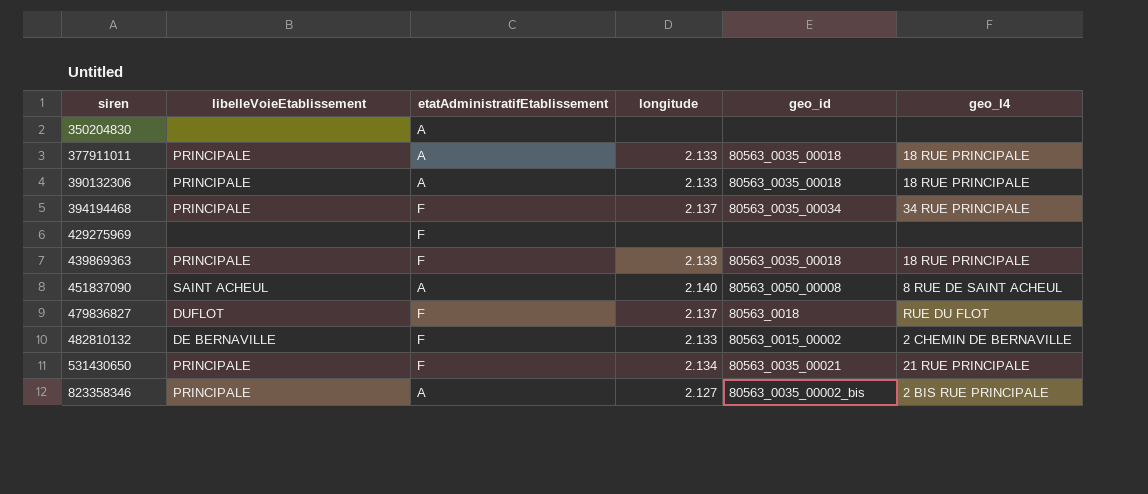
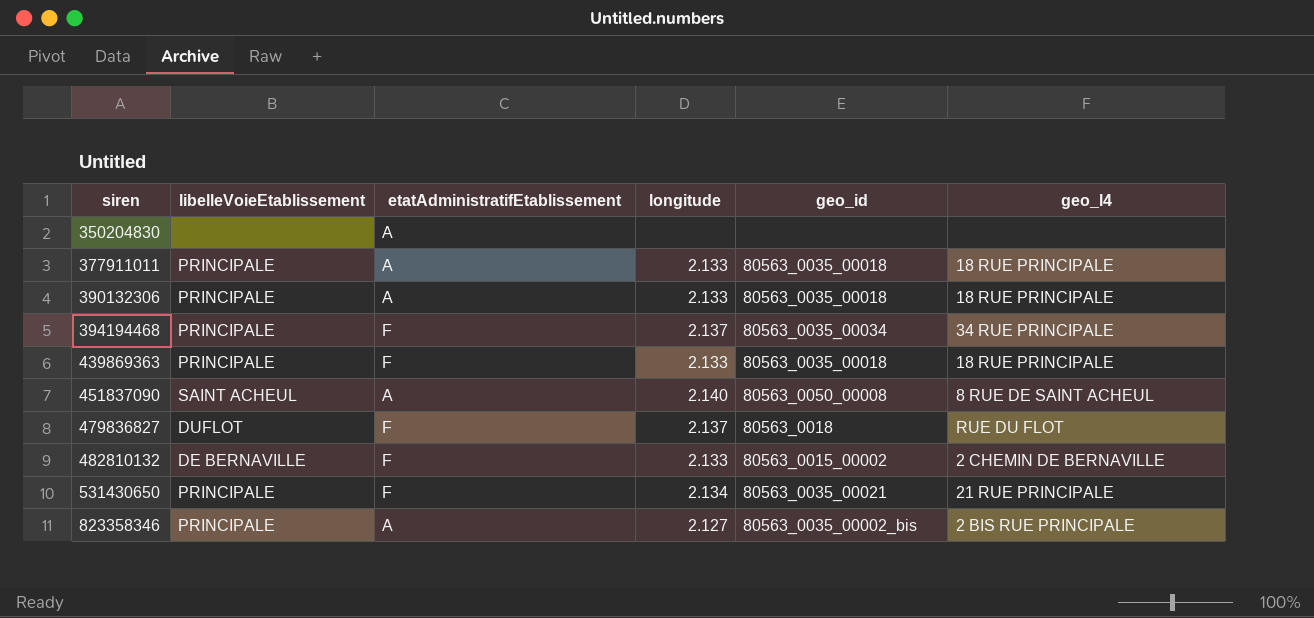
row 429275969: none | F | none | none | none -> none

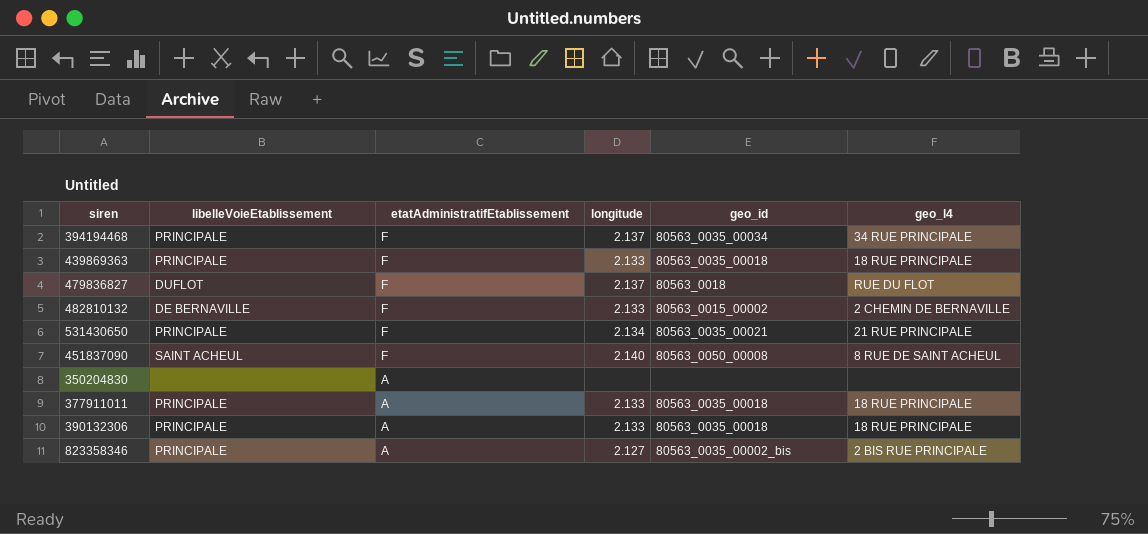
row order: siren ascending -> etatAdministratifEtablissement descending
451837090 | etatAdministratifEtablissement: A -> F

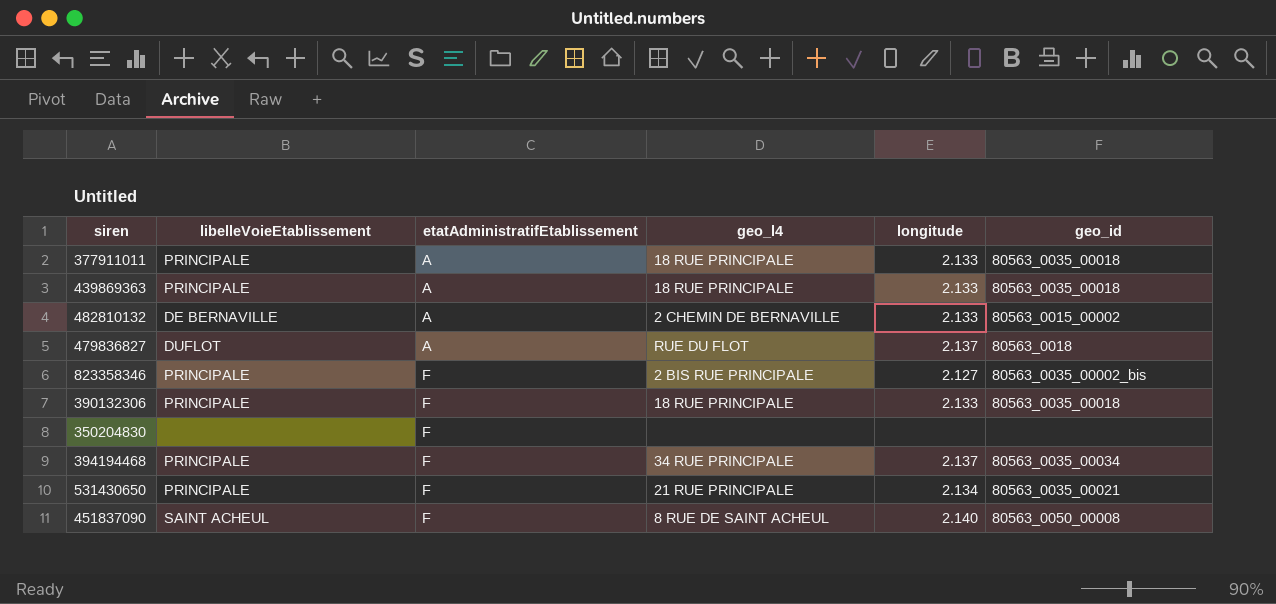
row order: etatAdministratifEtablissement descending -> etatAdministratifEtablissement ascending
column geo_l4 | position: 6 -> 4
439869363 | etatAdministratifEtablissement: F -> A
482810132 | etatAdministratifEtablissement: F -> A
479836827 | etatAdministratifEtablissement: F -> A
823358346 | etatAdministratifEtablissement: A -> F
390132306 | etatAdministratifEtablissement: A -> F
350204830 | etatAdministratifEtablissement: A -> F

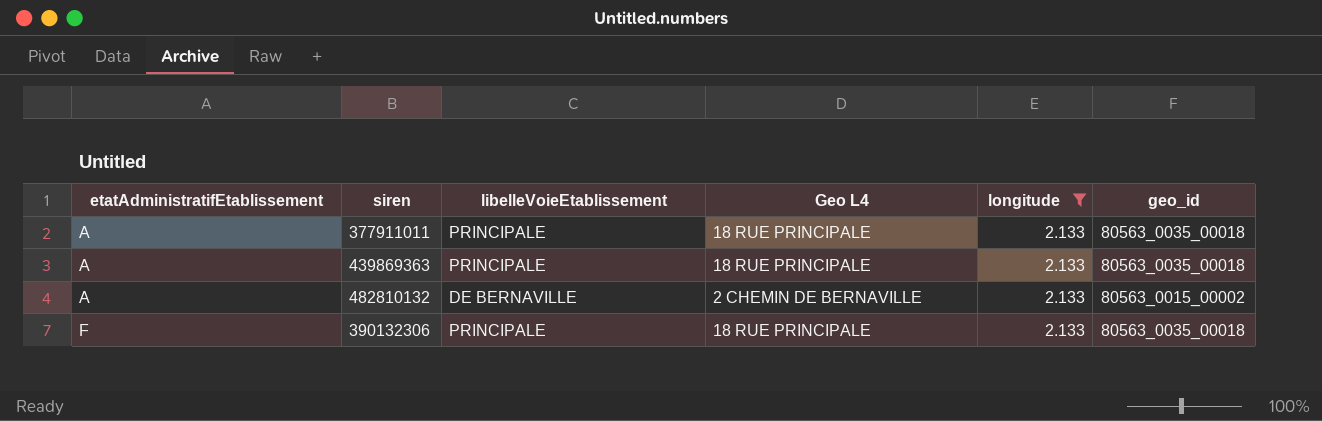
filter: none -> longitude = 2.133
column etatAdministratifEtablissement | position: 3 -> 1
column name: geo_l4 -> Geo L4

